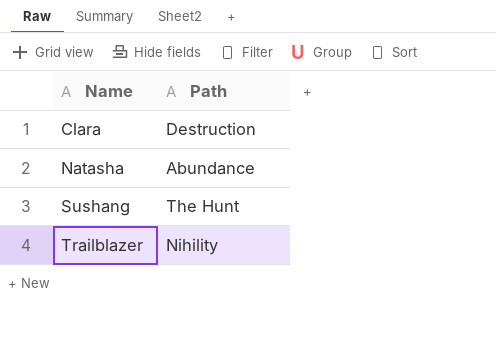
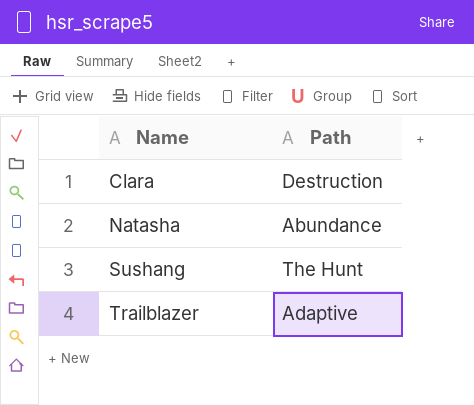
Trailblazer | Path: Nihility -> Adaptive

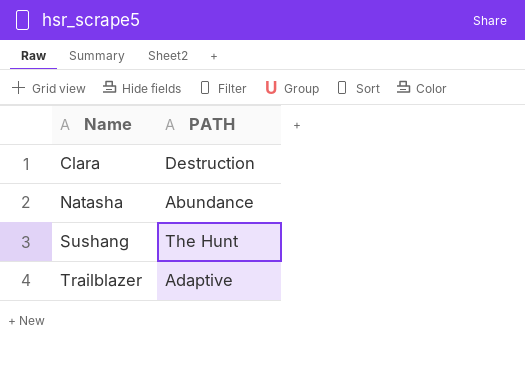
column name: Path -> PATH

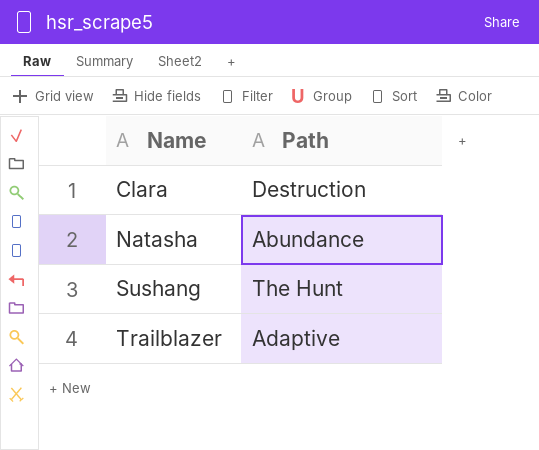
column name: PATH -> Path

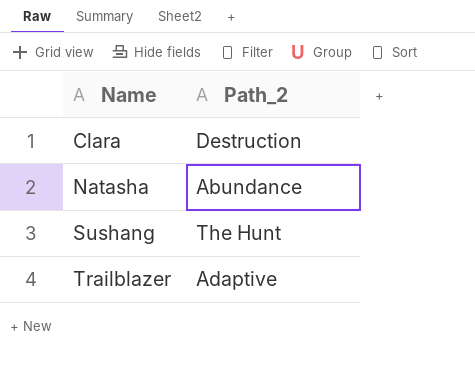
column name: Path -> Path_2

